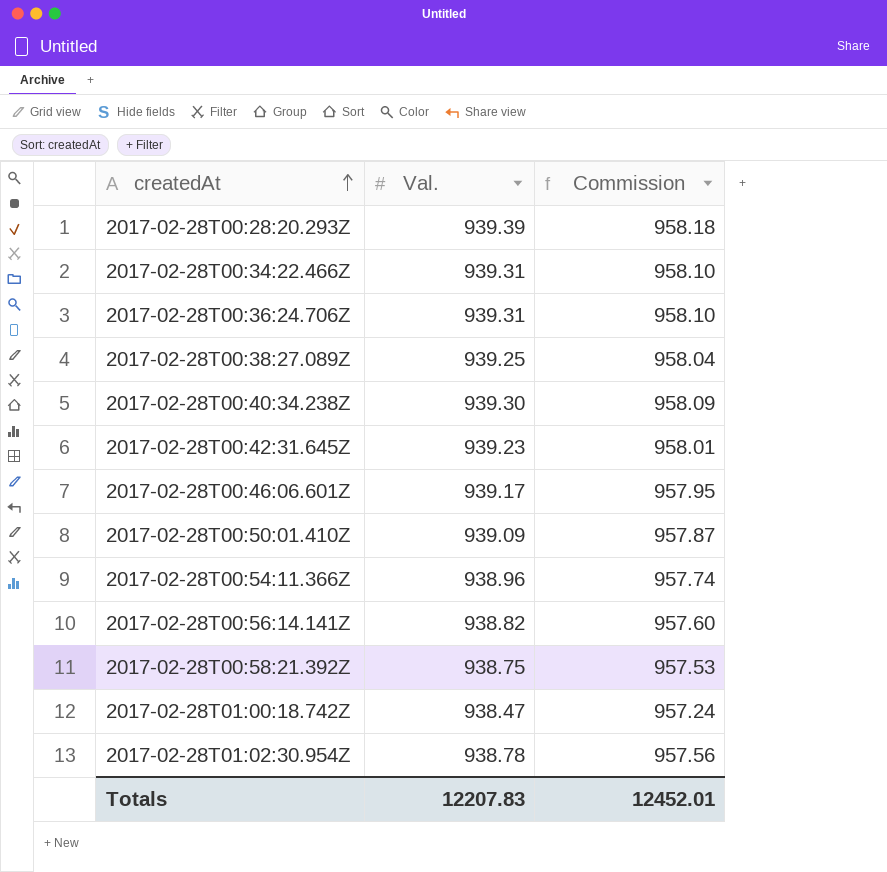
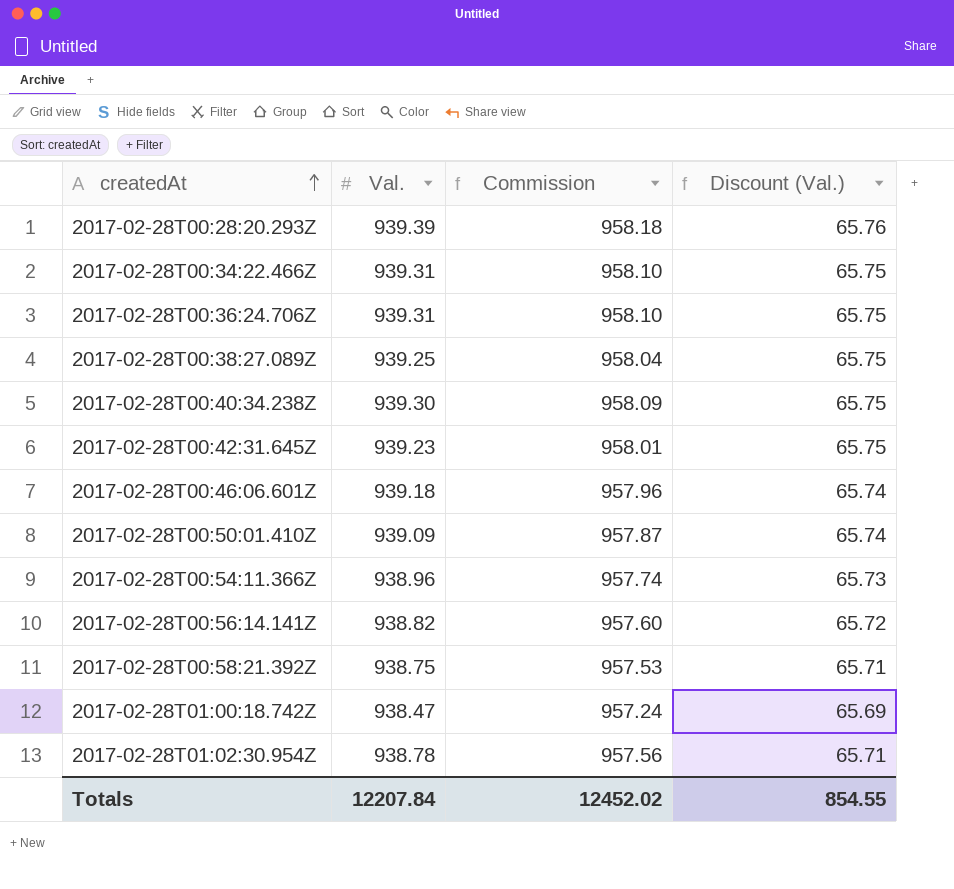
column Discount (Val.) | formula: none -> [Val.] * 0.07
2017-02-28T00:46:06.601Z | Val.: 939.17 -> 939.18
2017-02-28T00:46:06.601Z | Commission: 957.95 -> 957.96
Totals | Val.: 12207.83 -> 12207.84
Totals | Commission: 12452.01 -> 12452.02

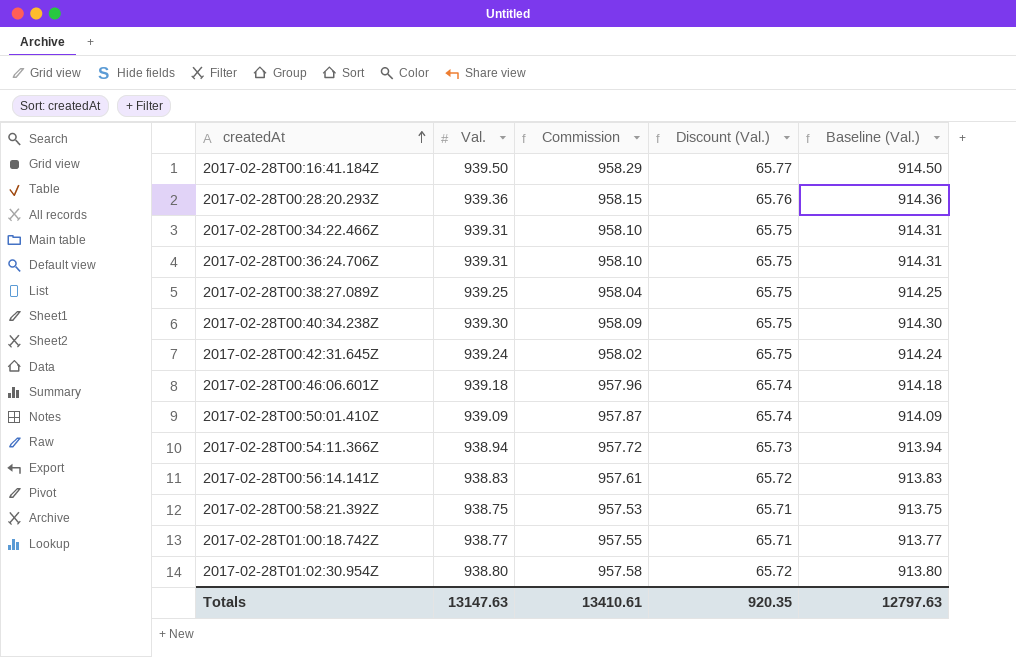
column Baseline (Val.) | formula: none -> [Val.] - 25
row 2017-02-28T00:16:41.184Z: none -> 939.50 | 958.29 | 65.77 | 914.50
2017-02-28T00:28:20.293Z | Val.: 939.39 -> 939.36
2017-02-28T00:28:20.293Z | Commission: 958.18 -> 958.15
2017-02-28T00:42:31.645Z | Val.: 939.23 -> 939.24
2017-02-28T00:42:31.645Z | Commission: 958.01 -> 958.02
2017-02-28T00:54:11.366Z | Val.: 938.96 -> 938.94
2017-02-28T00:54:11.366Z | Commission: 957.74 -> 957.72
2017-02-28T00:56:14.141Z | Val.: 938.82 -> 938.83
2017-02-28T00:56:14.141Z | Commission: 957.60 -> 957.61
2017-02-28T01:00:18.742Z | Val.: 938.47 -> 938.77
2017-02-28T01:00:18.742Z | Commission: 957.24 -> 957.55
2017-02-28T01:00:18.742Z | Discount (Val.): 65.69 -> 65.71
2017-02-28T01:02:30.954Z | Val.: 938.78 -> 938.80
2017-02-28T01:02:30.954Z | Commission: 957.56 -> 957.58
2017-02-28T01:02:30.954Z | Discount (Val.): 65.71 -> 65.72
Totals | Val.: 12207.84 -> 13147.63
Totals | Commission: 12452.02 -> 13410.61
Totals | Discount (Val.): 854.55 -> 920.35

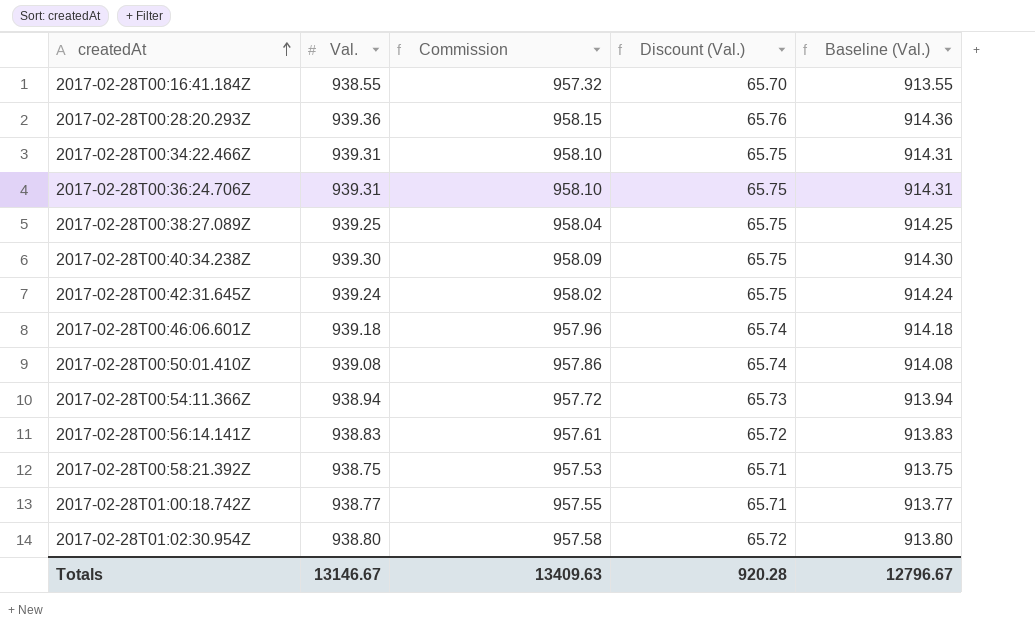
2017-02-28T00:16:41.184Z | Val.: 939.50 -> 938.55
2017-02-28T00:16:41.184Z | Commission: 958.29 -> 957.32
2017-02-28T00:16:41.184Z | Discount (Val.): 65.77 -> 65.70
2017-02-28T00:16:41.184Z | Baseline (Val.): 914.50 -> 913.55
2017-02-28T00:50:01.410Z | Val.: 939.09 -> 939.08
2017-02-28T00:50:01.410Z | Commission: 957.87 -> 957.86
2017-02-28T00:50:01.410Z | Baseline (Val.): 914.09 -> 914.08
Totals | Val.: 13147.63 -> 13146.67
Totals | Commission: 13410.61 -> 13409.63
Totals | Discount (Val.): 920.35 -> 920.28
Totals | Baseline (Val.): 12797.63 -> 12796.67

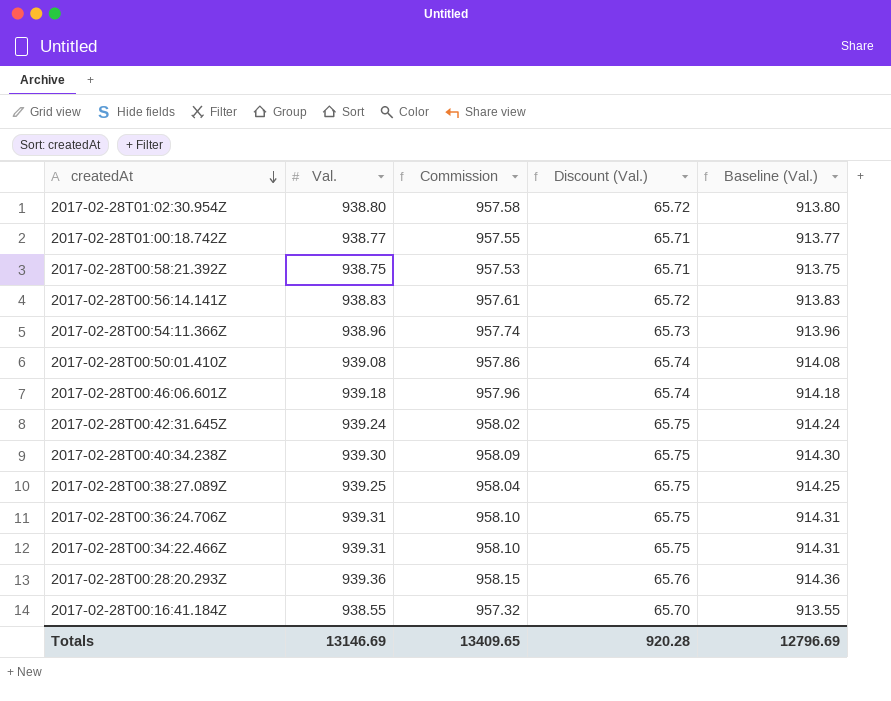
row order: createdAt ascending -> createdAt descending
2017-02-28T00:54:11.366Z | Val.: 938.94 -> 938.96
2017-02-28T00:54:11.366Z | Commission: 957.72 -> 957.74
2017-02-28T00:54:11.366Z | Baseline (Val.): 913.94 -> 913.96
Totals | Val.: 13146.67 -> 13146.69
Totals | Commission: 13409.63 -> 13409.65
Totals | Baseline (Val.): 12796.67 -> 12796.69

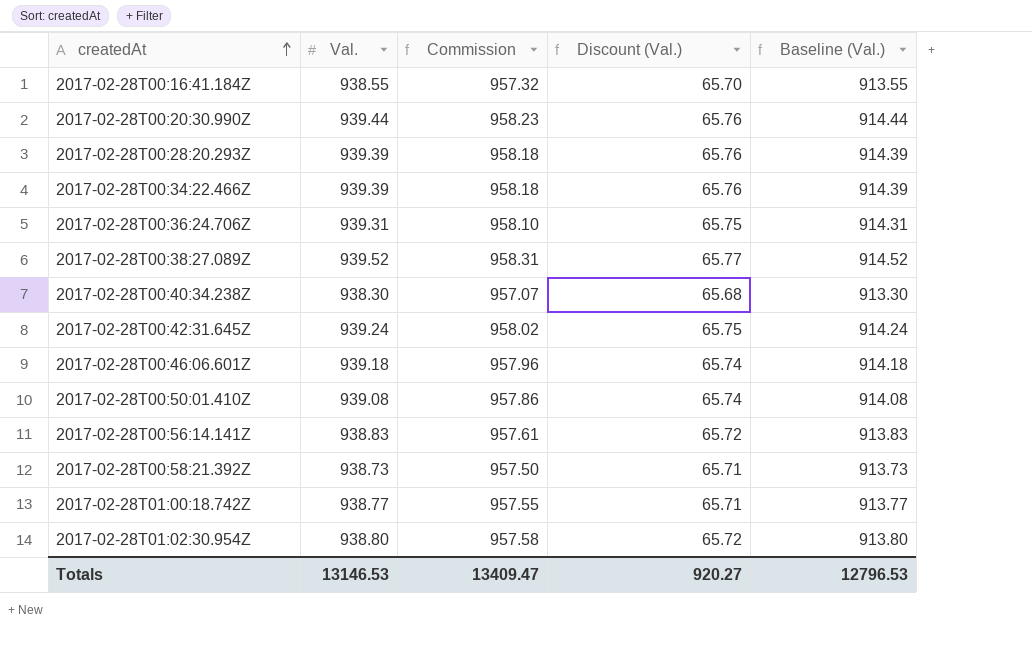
row order: createdAt descending -> createdAt ascending
row 2017-02-28T00:54:11.366Z: 938.96 | 957.74 | 65.73 | 913.96 -> none
row 2017-02-28T00:20:30.990Z: none -> 939.44 | 958.23 | 65.76 | 914.44
2017-02-28T00:28:20.293Z | Val.: 939.36 -> 939.39
2017-02-28T00:28:20.293Z | Commission: 958.15 -> 958.18
2017-02-28T00:28:20.293Z | Baseline (Val.): 914.36 -> 914.39
2017-02-28T00:34:22.466Z | Val.: 939.31 -> 939.39
2017-02-28T00:34:22.466Z | Commission: 958.10 -> 958.18
2017-02-28T00:34:22.466Z | Discount (Val.): 65.75 -> 65.76
2017-02-28T00:34:22.466Z | Baseline (Val.): 914.31 -> 914.39
2017-02-28T00:38:27.089Z | Val.: 939.25 -> 939.52
2017-02-28T00:38:27.089Z | Commission: 958.04 -> 958.31
2017-02-28T00:38:27.089Z | Discount (Val.): 65.75 -> 65.77
2017-02-28T00:38:27.089Z | Baseline (Val.): 914.25 -> 914.52
2017-02-28T00:40:34.238Z | Val.: 939.30 -> 938.30
2017-02-28T00:40:34.238Z | Commission: 958.09 -> 957.07
2017-02-28T00:40:34.238Z | Discount (Val.): 65.75 -> 65.68
2017-02-28T00:40:34.238Z | Baseline (Val.): 914.30 -> 913.30
2017-02-28T00:58:21.392Z | Val.: 938.75 -> 938.73
2017-02-28T00:58:21.392Z | Commission: 957.53 -> 957.50
2017-02-28T00:58:21.392Z | Baseline (Val.): 913.75 -> 913.73
Totals | Val.: 13146.69 -> 13146.53
Totals | Commission: 13409.65 -> 13409.47
Totals | Discount (Val.): 920.28 -> 920.27
Totals | Baseline (Val.): 12796.69 -> 12796.53

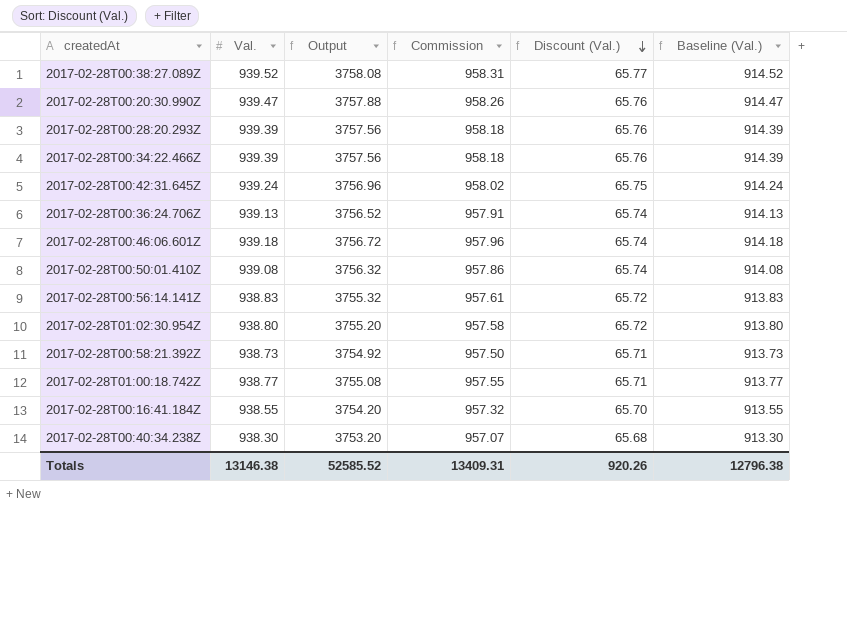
row order: createdAt ascending -> Discount (Val.) descending
column Output | formula: none -> [Val.] * 4
2017-02-28T00:20:30.990Z | Val.: 939.44 -> 939.47
2017-02-28T00:20:30.990Z | Commission: 958.23 -> 958.26
2017-02-28T00:20:30.990Z | Baseline (Val.): 914.44 -> 914.47
2017-02-28T00:36:24.706Z | Val.: 939.31 -> 939.13
2017-02-28T00:36:24.706Z | Commission: 958.10 -> 957.91
2017-02-28T00:36:24.706Z | Discount (Val.): 65.75 -> 65.74
2017-02-28T00:36:24.706Z | Baseline (Val.): 914.31 -> 914.13
Totals | Val.: 13146.53 -> 13146.38
Totals | Commission: 13409.47 -> 13409.31
Totals | Discount (Val.): 920.27 -> 920.26
Totals | Baseline (Val.): 12796.53 -> 12796.38

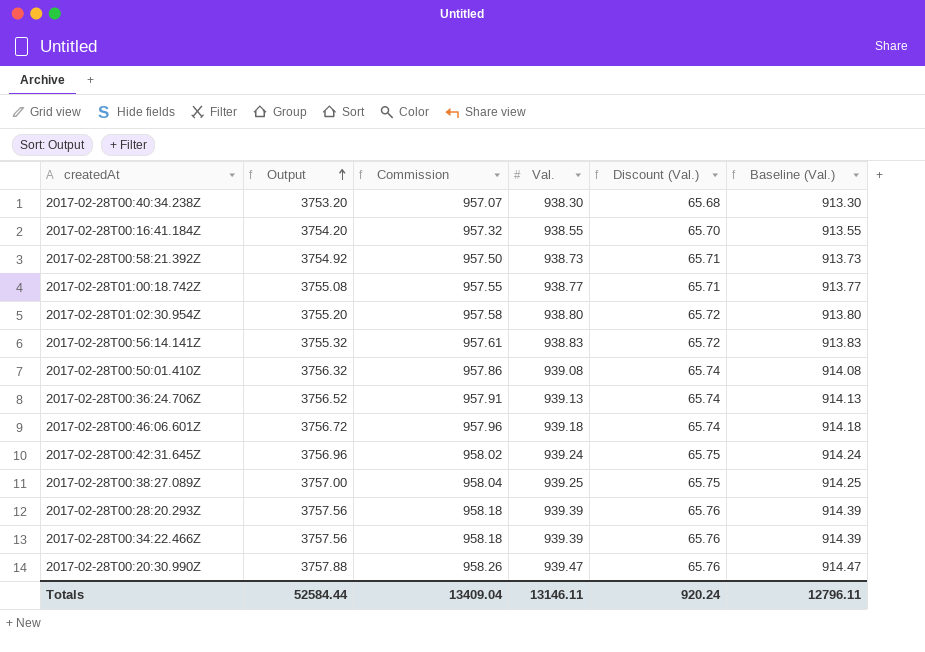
row order: Discount (Val.) descending -> Output ascending
column Val. | position: 2 -> 4
2017-02-28T00:38:27.089Z | Output: 3758.08 -> 3757.00
2017-02-28T00:38:27.089Z | Commission: 958.31 -> 958.04
2017-02-28T00:38:27.089Z | Val.: 939.52 -> 939.25
2017-02-28T00:38:27.089Z | Discount (Val.): 65.77 -> 65.75
2017-02-28T00:38:27.089Z | Baseline (Val.): 914.52 -> 914.25
Totals | Output: 52585.52 -> 52584.44
Totals | Commission: 13409.31 -> 13409.04
Totals | Val.: 13146.38 -> 13146.11
Totals | Discount (Val.): 920.26 -> 920.24
Totals | Baseline (Val.): 12796.38 -> 12796.11

